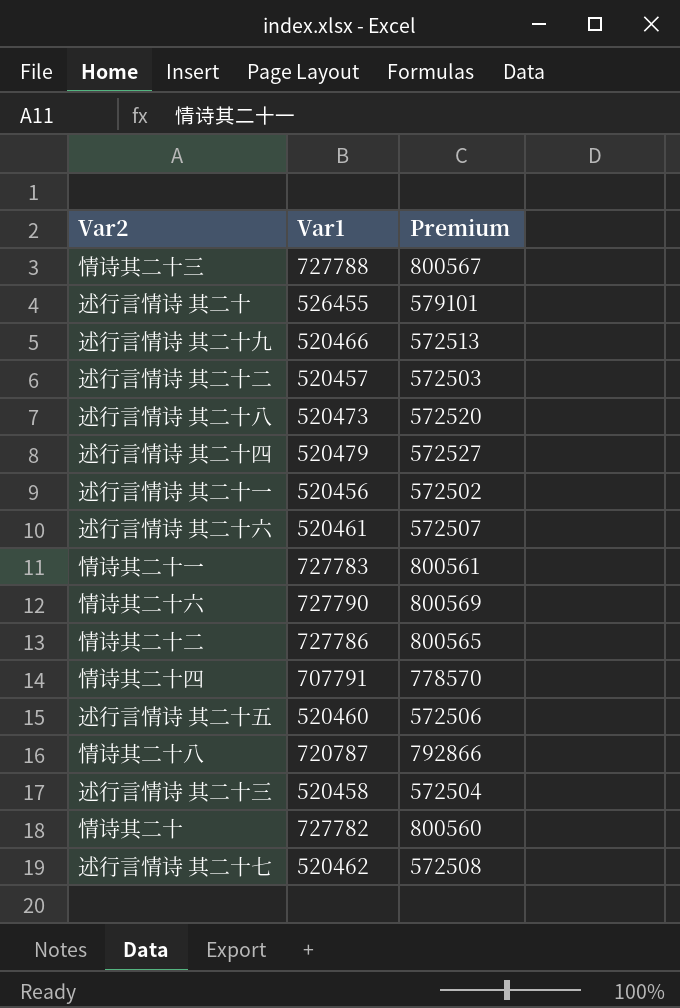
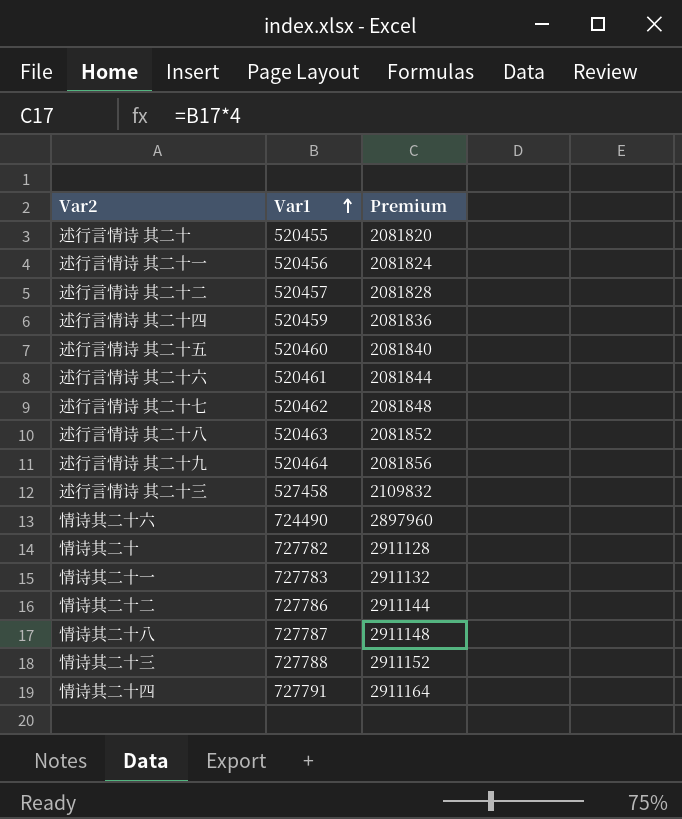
row order: none -> Var1 ascending
column Premium | formula: [Var1] * 1.1 -> [Var1] * 4
述行言情诗 其二十 | Var1: 526455 -> 520455
述行言情诗 其二十四 | Var1: 520479 -> 520459
述行言情诗 其二十八 | Var1: 520473 -> 520463
述行言情诗 其二十九 | Var1: 520466 -> 520464
述行言情诗 其二十三 | Var1: 520458 -> 527458
情诗其二十六 | Var1: 727790 -> 724490
情诗其二十八 | Var1: 720787 -> 727787
情诗其二十四 | Var1: 707791 -> 727791

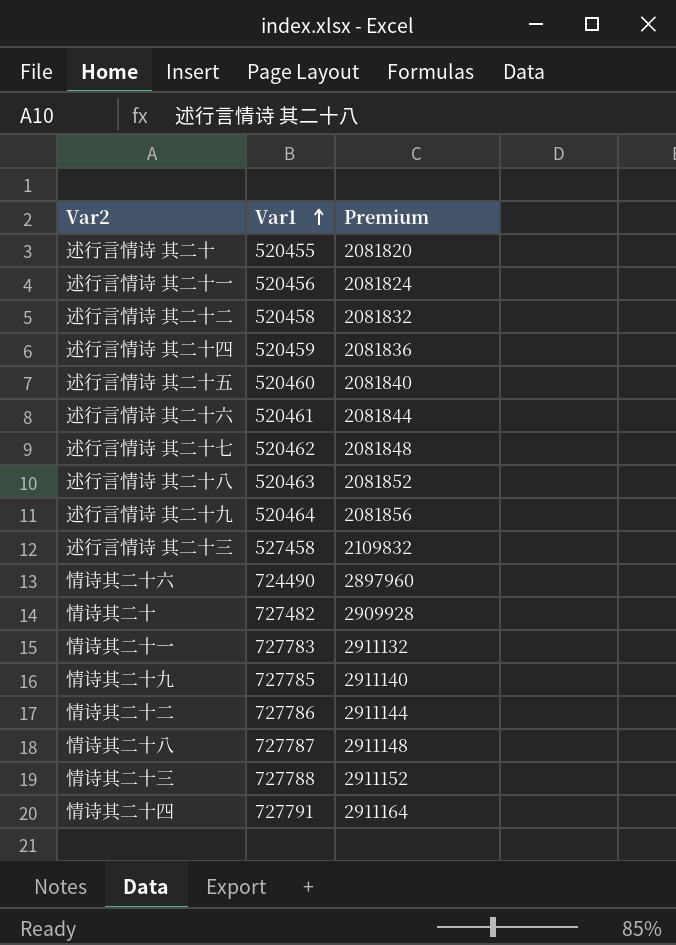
述行言情诗 其二十二 | Var1: 520457 -> 520458
述行言情诗 其二十二 | Premium: 2081828 -> 2081832
情诗其二十 | Var1: 727782 -> 727482
情诗其二十 | Premium: 2911128 -> 2909928
row 情诗其二十九: none -> 727785 | 2911140

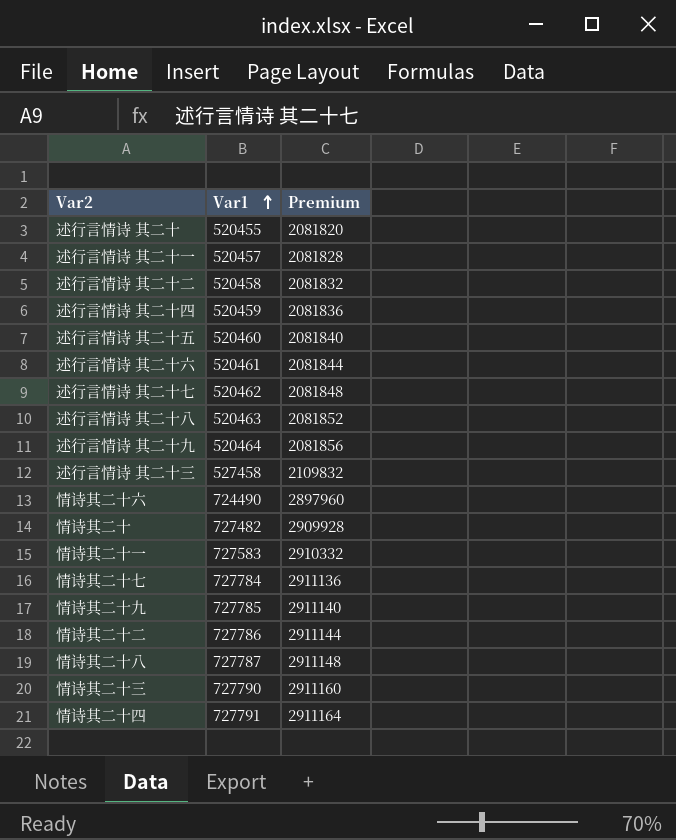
述行言情诗 其二十一 | Var1: 520456 -> 520457
述行言情诗 其二十一 | Premium: 2081824 -> 2081828
情诗其二十一 | Var1: 727783 -> 727583
情诗其二十一 | Premium: 2911132 -> 2910332
row 情诗其二十七: none -> 727784 | 2911136
情诗其二十三 | Var1: 727788 -> 727790
情诗其二十三 | Premium: 2911152 -> 2911160

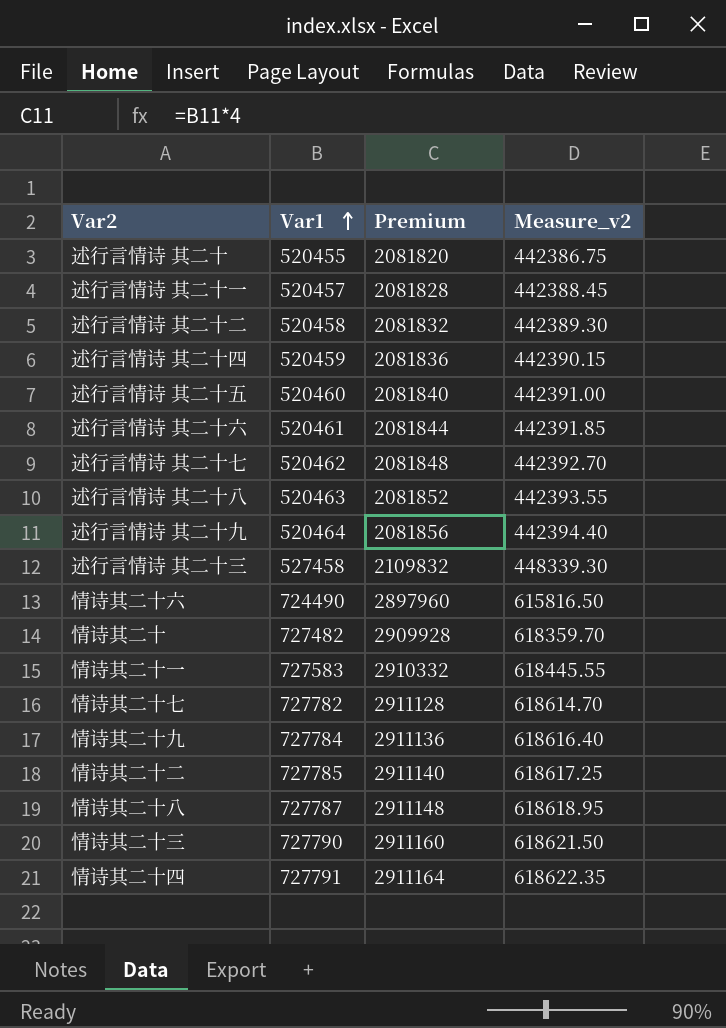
column Measure_v2 | formula: none -> [Var1] * 0.85
情诗其二十七 | Var1: 727784 -> 727782
情诗其二十七 | Premium: 2911136 -> 2911128
情诗其二十九 | Var1: 727785 -> 727784
情诗其二十九 | Premium: 2911140 -> 2911136
情诗其二十二 | Var1: 727786 -> 727785
情诗其二十二 | Premium: 2911144 -> 2911140

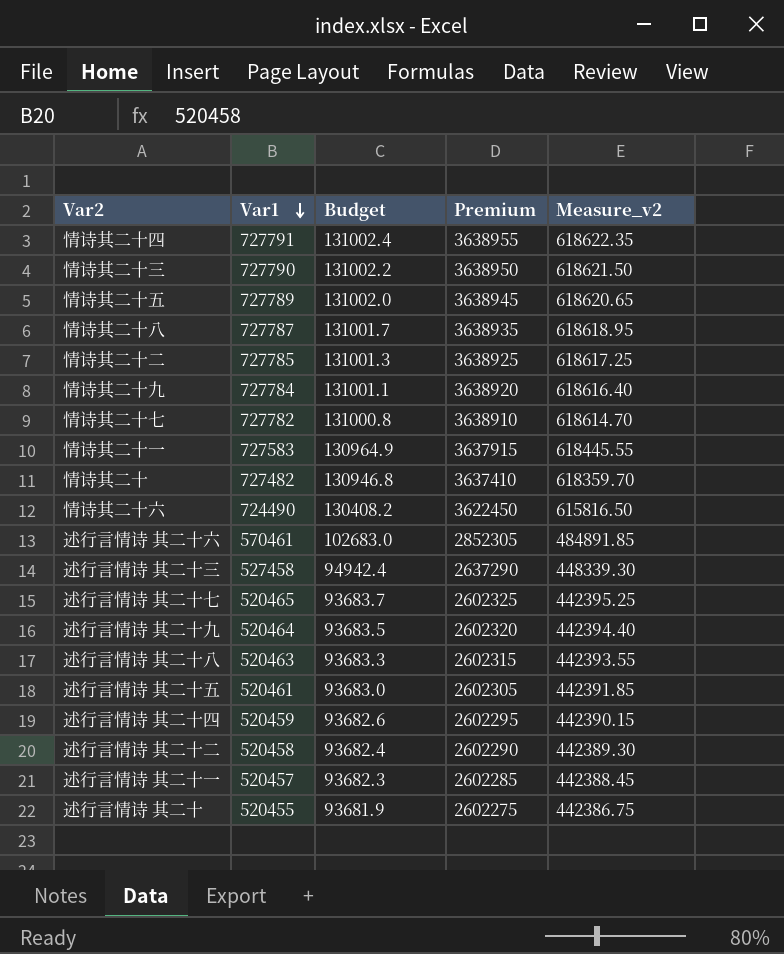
row order: Var1 ascending -> Var1 descending
column Budget | formula: none -> [Var1] * 0.18
column Premium | formula: [Var1] * 4 -> [Var1] * 5
row 情诗其二十五: none -> 727789 | 131002.0 | 3638945 | 618620.65
述行言情诗 其二十六 | Var1: 520461 -> 570461
述行言情诗 其二十六 | Measure_v2: 442391.85 -> 484891.85
述行言情诗 其二十七 | Var1: 520462 -> 520465
述行言情诗 其二十七 | Measure_v2: 442392.70 -> 442395.25
述行言情诗 其二十五 | Var1: 520460 -> 520461
述行言情诗 其二十五 | Measure_v2: 442391.00 -> 442391.85

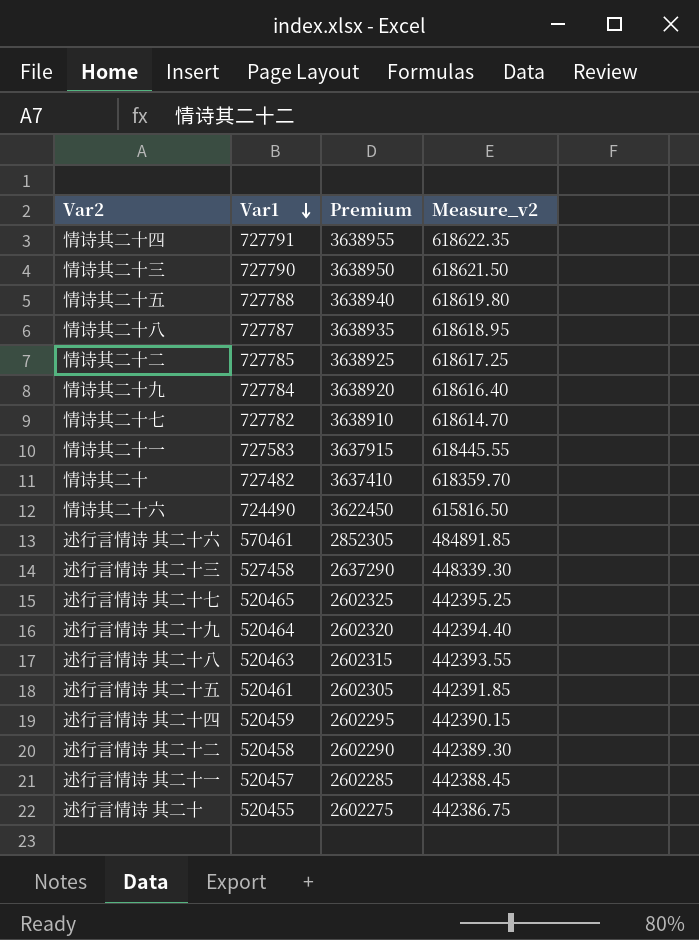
column Budget | formula: [Var1] * 0.18 -> none
情诗其二十五 | Var1: 727789 -> 727788
情诗其二十五 | Premium: 3638945 -> 3638940
情诗其二十五 | Measure_v2: 618620.65 -> 618619.80

